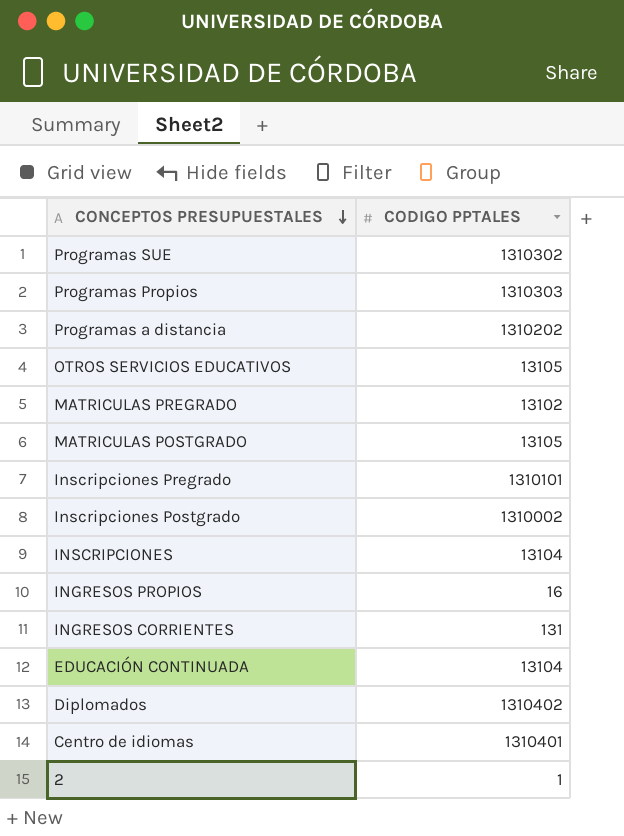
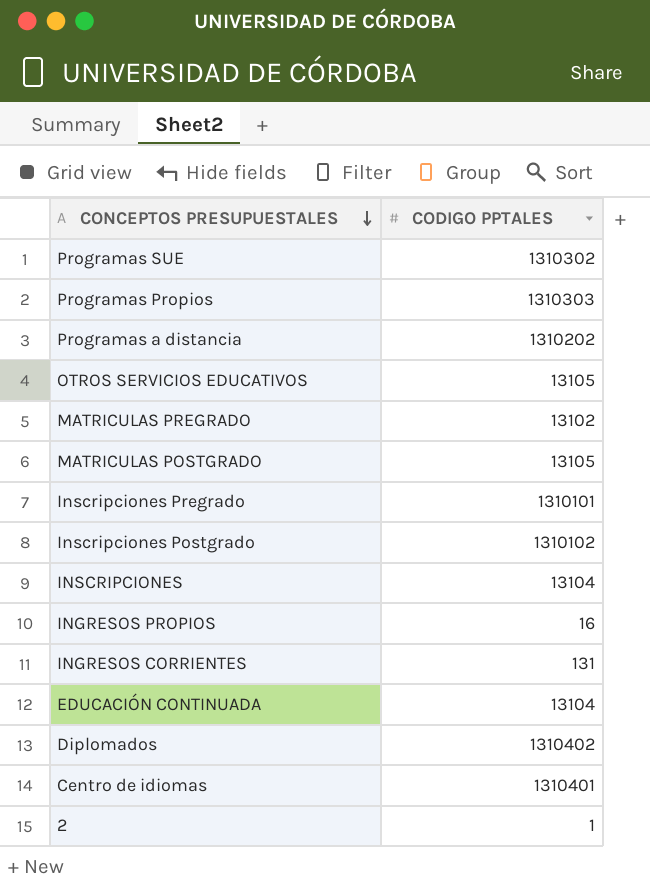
Inscripciones Postgrado | CODIGO PPTALES: 1310002 -> 1310102

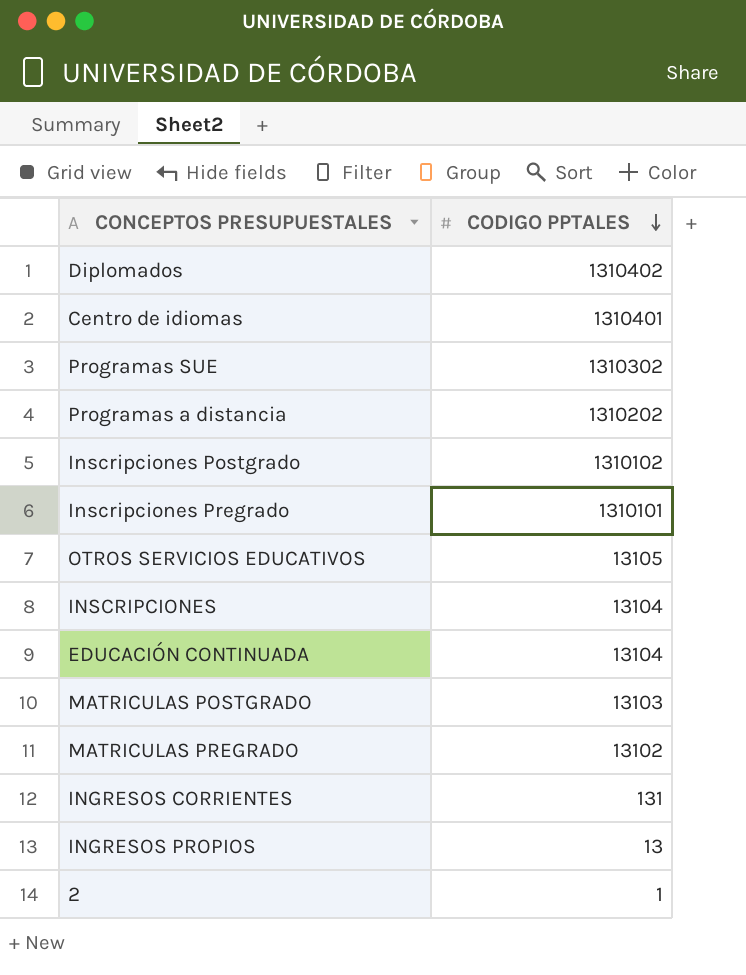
row order: CONCEPTOS PRESUPUESTALES descending -> CODIGO PPTALES descending
row Programas Propios: 1310303 -> none
MATRICULAS POSTGRADO | CODIGO PPTALES: 13105 -> 13103
INGRESOS PROPIOS | CODIGO PPTALES: 16 -> 13

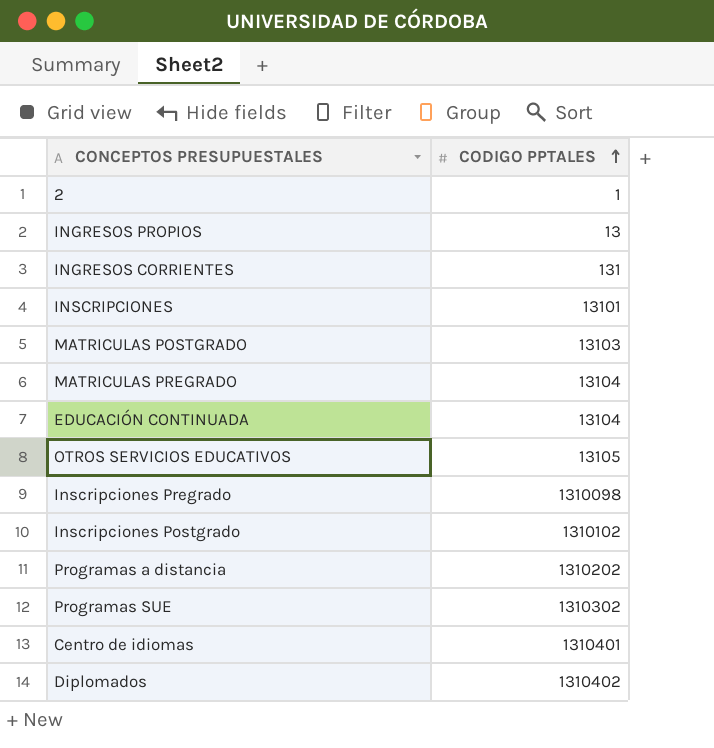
row order: CODIGO PPTALES descending -> CODIGO PPTALES ascending
INSCRIPCIONES | CODIGO PPTALES: 13104 -> 13101
MATRICULAS PREGRADO | CODIGO PPTALES: 13102 -> 13104
Inscripciones Pregrado | CODIGO PPTALES: 1310101 -> 1310098

